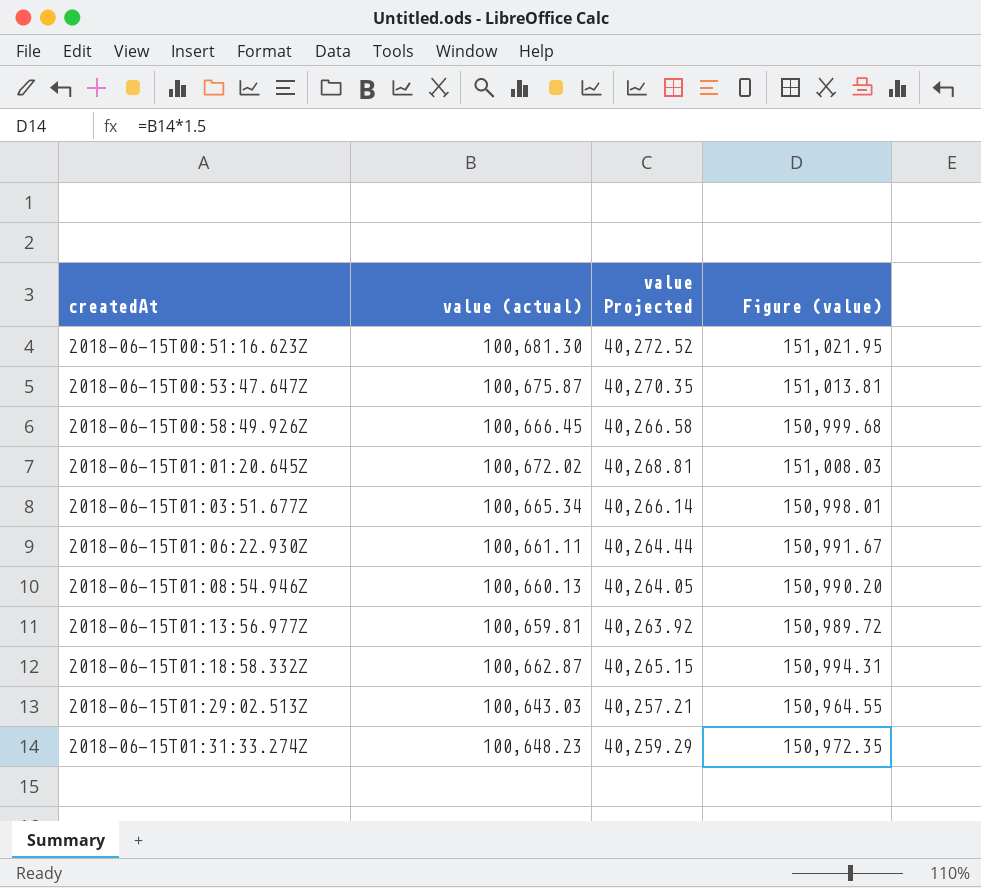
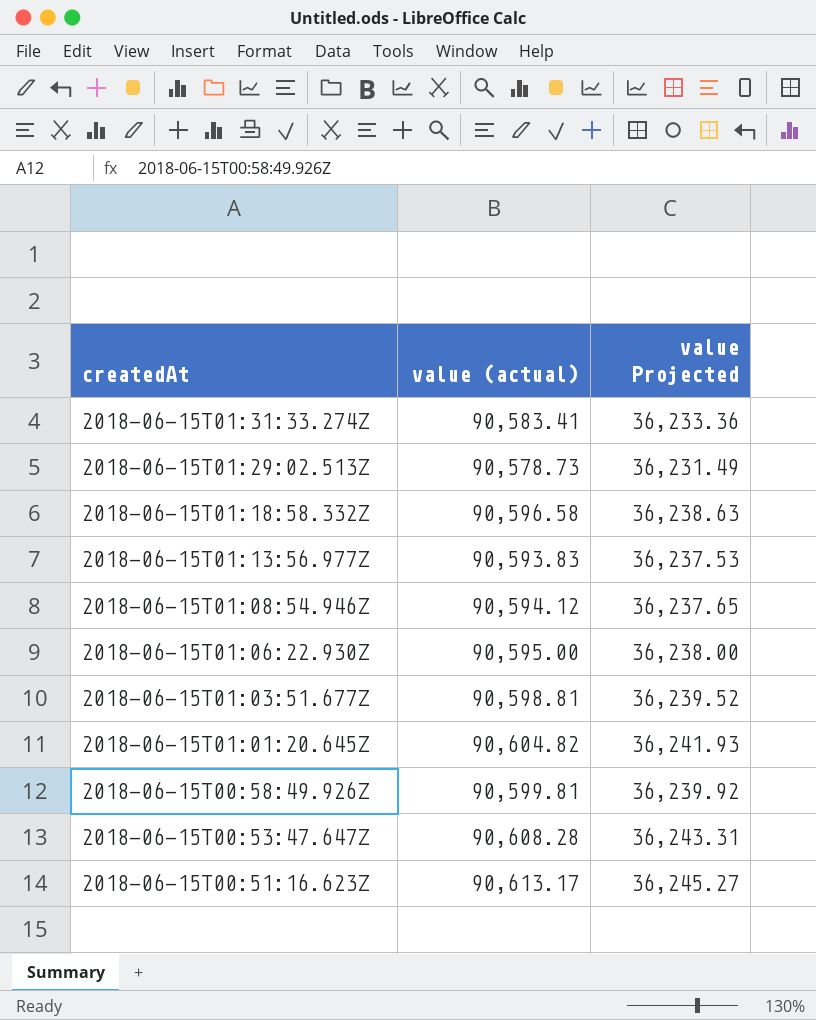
row order: createdAt ascending -> createdAt descending
column Figure (value) | formula: [value (actual)] * 1.5 -> none
2018-06-15T01:31:33.274Z | value (actual): 100,648.23 -> 90,583.41
2018-06-15T01:31:33.274Z | value Projected: 40,259.29 -> 36,233.36
2018-06-15T01:29:02.513Z | value (actual): 100,643.03 -> 90,578.73
2018-06-15T01:29:02.513Z | value Projected: 40,257.21 -> 36,231.49
2018-06-15T01:18:58.332Z | value (actual): 100,662.87 -> 90,596.58
2018-06-15T01:18:58.332Z | value Projected: 40,265.15 -> 36,238.63
2018-06-15T01:13:56.977Z | value (actual): 100,659.81 -> 90,593.83
2018-06-15T01:13:56.977Z | value Projected: 40,263.92 -> 36,237.53
2018-06-15T01:08:54.946Z | value (actual): 100,660.13 -> 90,594.12
2018-06-15T01:08:54.946Z | value Projected: 40,264.05 -> 36,237.65
2018-06-15T01:06:22.930Z | value (actual): 100,661.11 -> 90,595.00
2018-06-15T01:06:22.930Z | value Projected: 40,264.44 -> 36,238.00
2018-06-15T01:03:51.677Z | value (actual): 100,665.34 -> 90,598.81
2018-06-15T01:03:51.677Z | value Projected: 40,266.14 -> 36,239.52
2018-06-15T01:01:20.645Z | value (actual): 100,672.02 -> 90,604.82
2018-06-15T01:01:20.645Z | value Projected: 40,268.81 -> 36,241.93
2018-06-15T00:58:49.926Z | value (actual): 100,666.45 -> 90,599.81
2018-06-15T00:58:49.926Z | value Projected: 40,266.58 -> 36,239.92
2018-06-15T00:53:47.647Z | value (actual): 100,675.87 -> 90,608.28
2018-06-15T00:53:47.647Z | value Projected: 40,270.35 -> 36,243.31
2018-06-15T00:51:16.623Z | value (actual): 100,681.30 -> 90,613.17
2018-06-15T00:51:16.623Z | value Projected: 40,272.52 -> 36,245.27

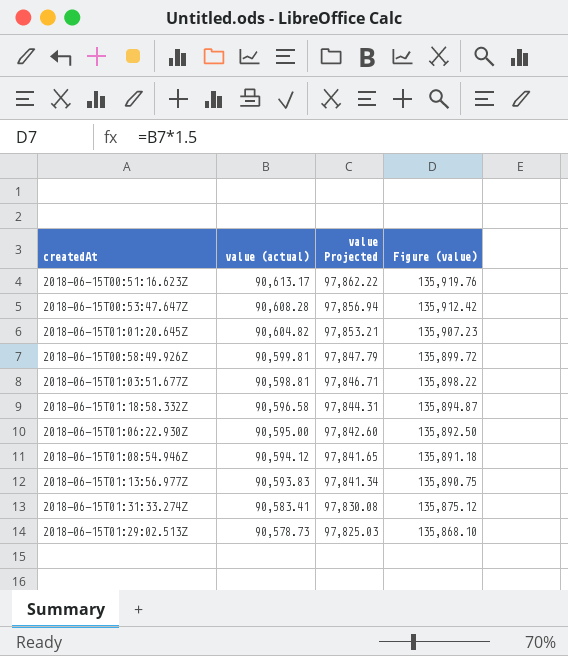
row order: createdAt descending -> value (actual) descending
column value Projected | formula: [value (actual)] * 0.4 -> [value (actual)] * 1.08
column Figure (value) | formula: none -> [value (actual)] * 1.5

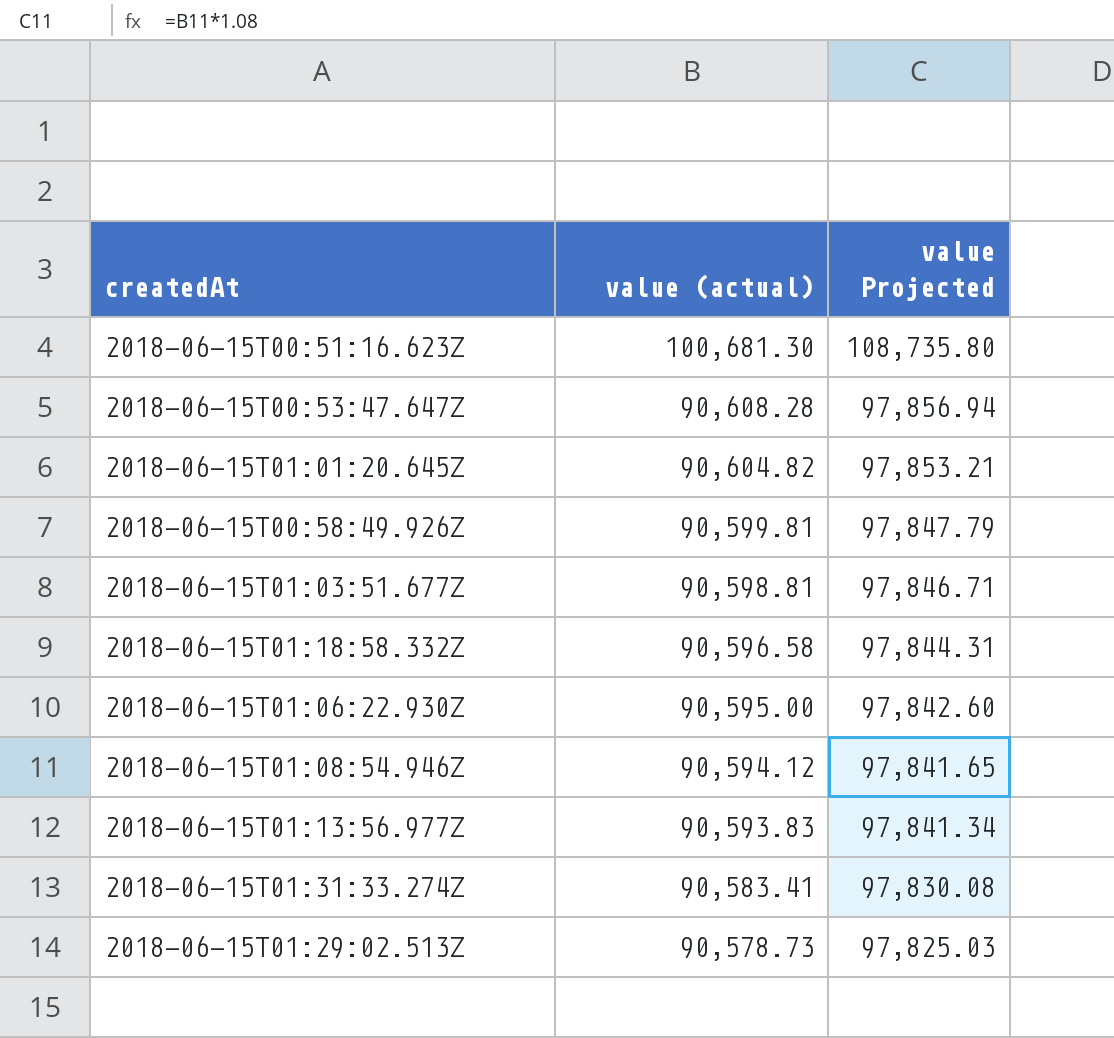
column Figure (value) | formula: [value (actual)] * 1.5 -> none
2018-06-15T00:51:16.623Z | value (actual): 90,613.17 -> 100,681.30
2018-06-15T00:51:16.623Z | value Projected: 97,862.22 -> 108,735.80

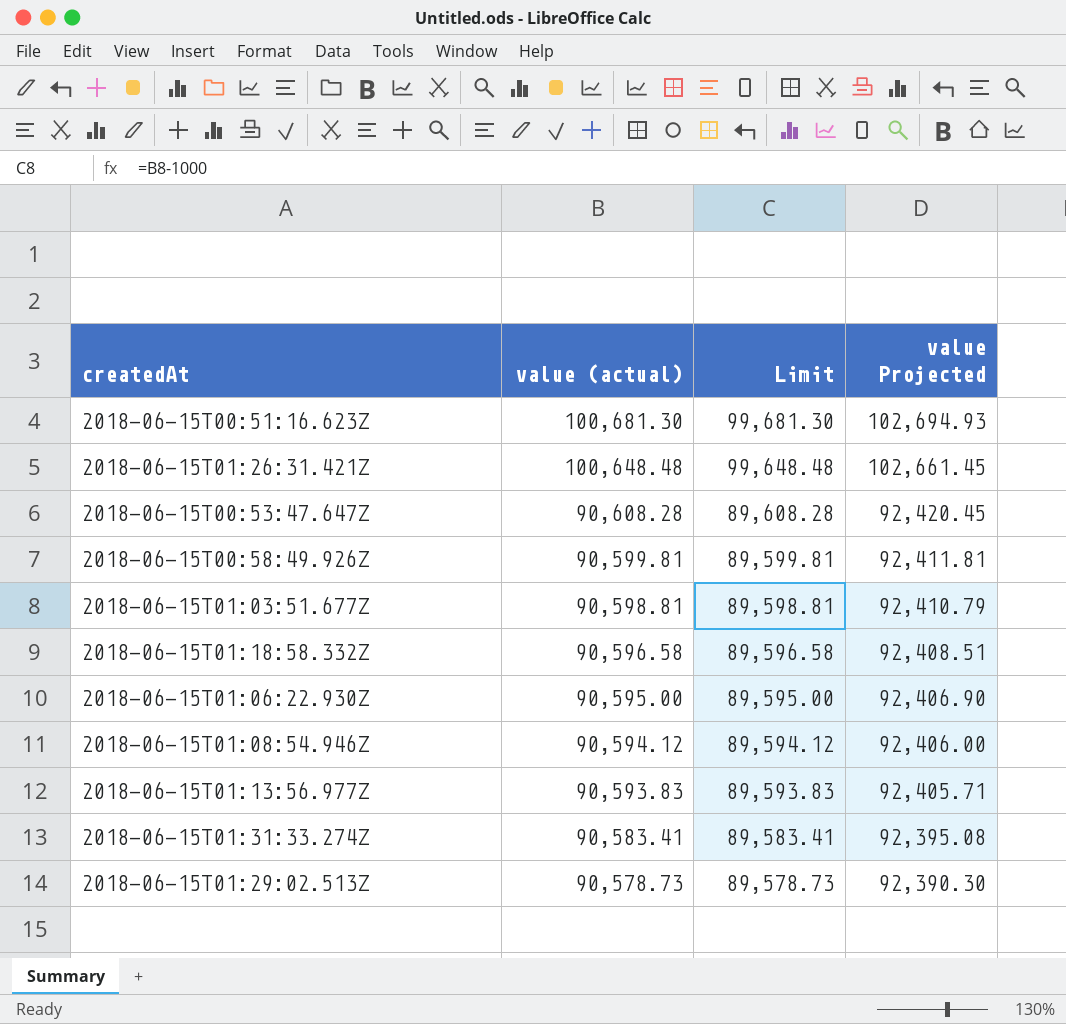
column Limit | formula: none -> [value (actual)] - 1000
column value Projected | formula: [value (actual)] * 1.08 -> [value (actual)] * 1.02
row 2018-06-15T01:01:20.645Z: 90,604.82 | 97,853.21 -> none
row 2018-06-15T01:26:31.421Z: none -> 100,648.48 | 99,648.48 | 102,661.45

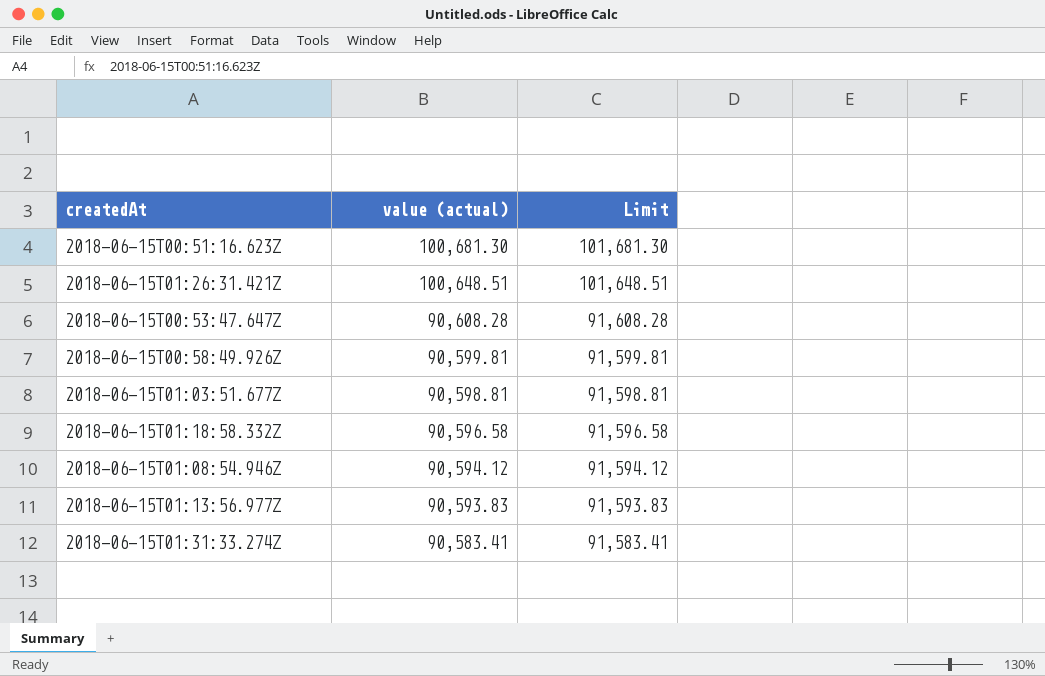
column value Projected | formula: [value (actual)] * 1.02 -> none
column Limit | formula: [value (actual)] - 1000 -> [value (actual)] + 1000
row 2018-06-15T01:06:22.930Z: 90,595.00 | 89,595.00 | 92,406.90 -> none
row 2018-06-15T01:29:02.513Z: 90,578.73 | 89,578.73 | 92,390.30 -> none
2018-06-15T01:26:31.421Z | value (actual): 100,648.48 -> 100,648.51

